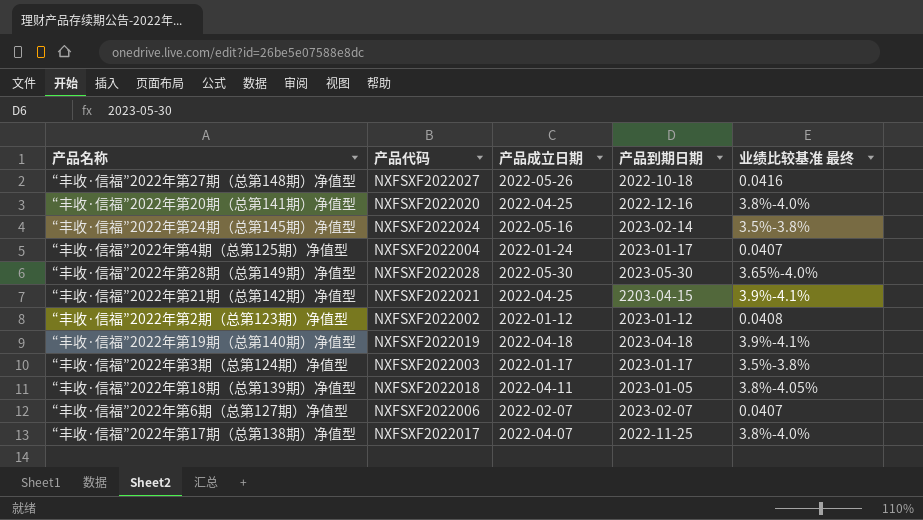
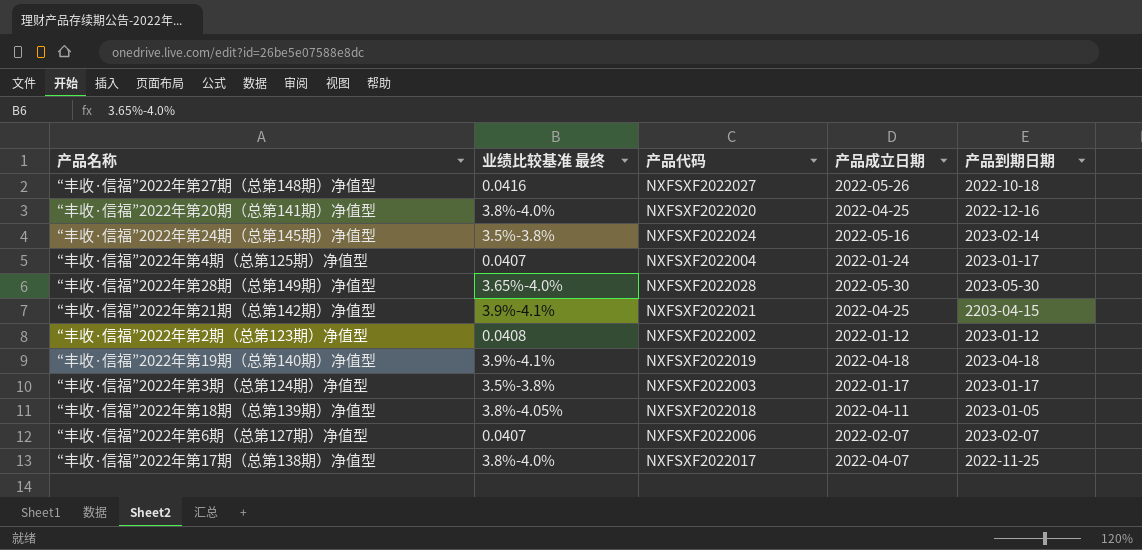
column 业绩比较基准 最终 | position: 5 -> 2

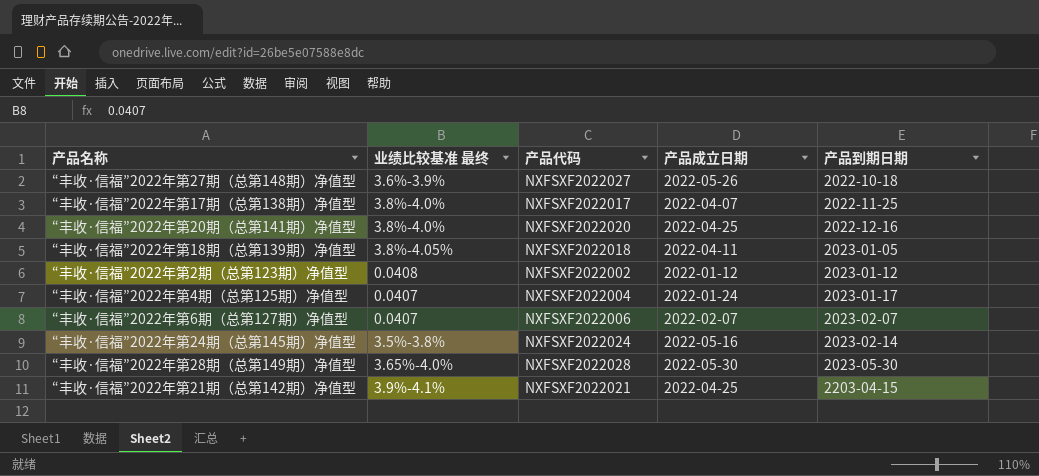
row order: none -> 产品到期日期 ascending
row “丰收·信福”2022年第19期（总第140期）净值型: 3.9%-4.1% | NXFSXF2022019 | 2022-04-18 | 2023-04-18 -> none
row “丰收·信福”2022年第3期（总第124期）净值型: 3.5%-3.8% | NXFSXF2022003 | 2022-01-17 | 2023-01-17 -> none
“丰收·信福”2022年第27期（总第148期）净值型 | 业绩比较基准 最终: 0.0416 -> 3.6%-3.9%

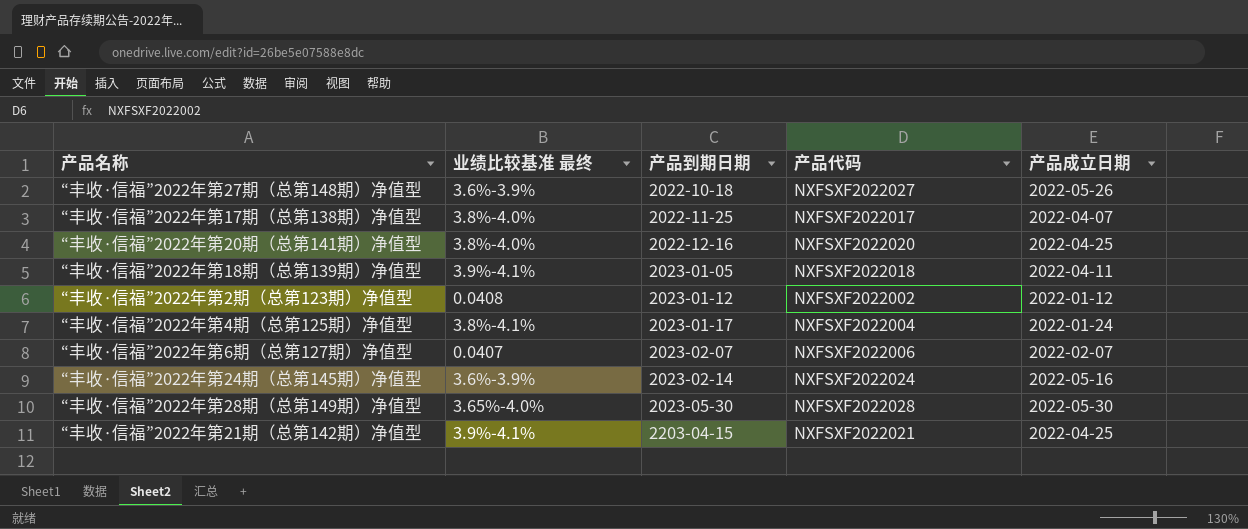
column 产品到期日期 | position: 5 -> 3
“丰收·信福”2022年第18期（总第139期）净值型 | 业绩比较基准 最终: 3.8%-4.05% -> 3.9%-4.1%
“丰收·信福”2022年第4期（总第125期）净值型 | 业绩比较基准 最终: 0.0407 -> 3.8%-4.1%
“丰收·信福”2022年第24期（总第145期）净值型 | 业绩比较基准 最终: 3.5%-3.8% -> 3.6%-3.9%

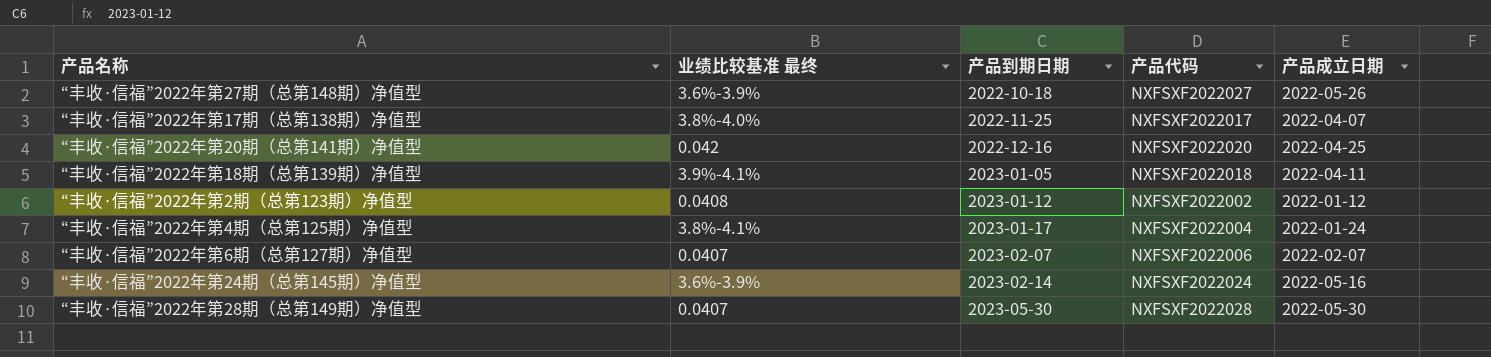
row “丰收·信福”2022年第21期（总第142期）净值型: 3.9%-4.1% | 2203-04-15 | NXFSXF2022021 | 2022-04-25 -> none
“丰收·信福”2022年第20期（总第141期）净值型 | 业绩比较基准 最终: 3.8%-4.0% -> 0.042
“丰收·信福”2022年第28期（总第149期）净值型 | 业绩比较基准 最终: 3.65%-4.0% -> 0.0407

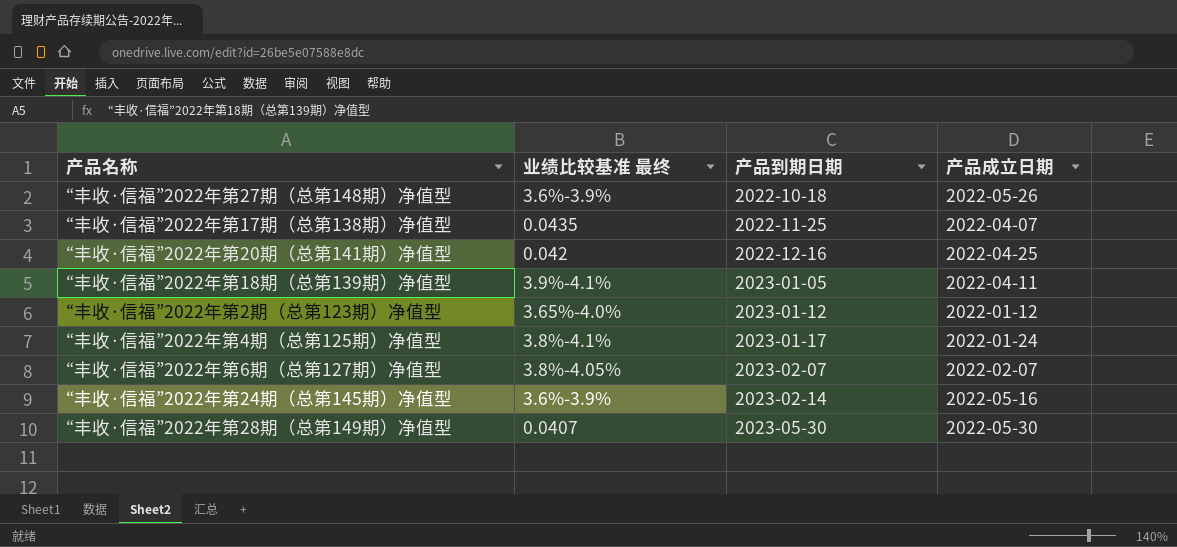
column 产品代码 | position: 4 -> none
“丰收·信福”2022年第17期（总第138期）净值型 | 业绩比较基准 最终: 3.8%-4.0% -> 0.0435
“丰收·信福”2022年第2期（总第123期）净值型 | 业绩比较基准 最终: 0.0408 -> 3.65%-4.0%
“丰收·信福”2022年第6期（总第127期）净值型 | 业绩比较基准 最终: 0.0407 -> 3.8%-4.05%

